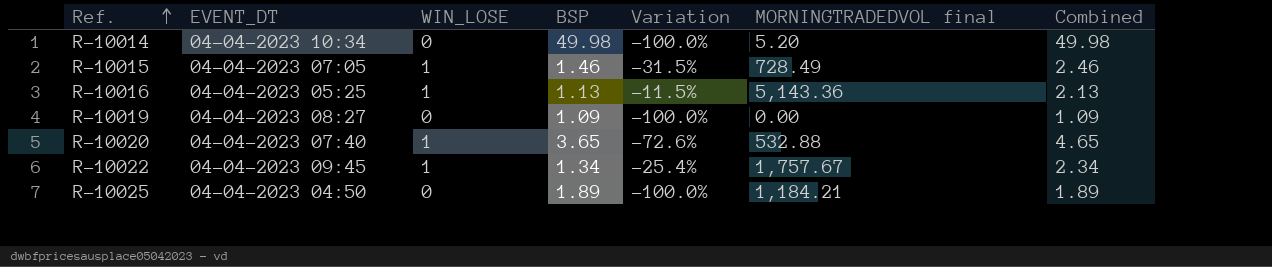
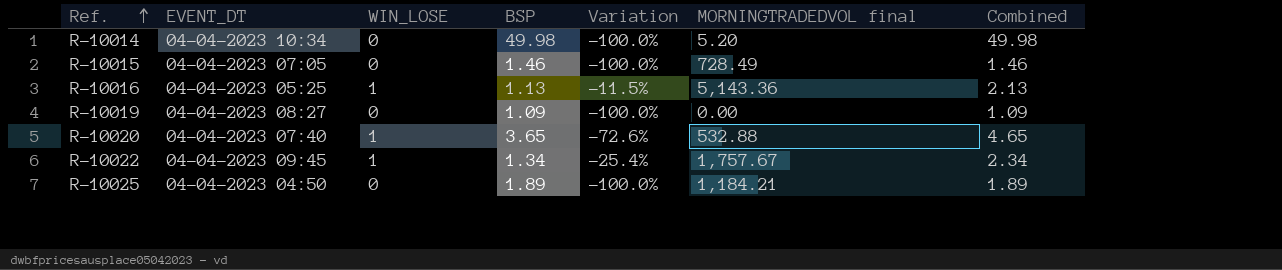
R-10015 | WIN_LOSE: 1 -> 0
R-10015 | Variation: -31.5% -> -100.0%
R-10015 | Combined: 2.46 -> 1.46

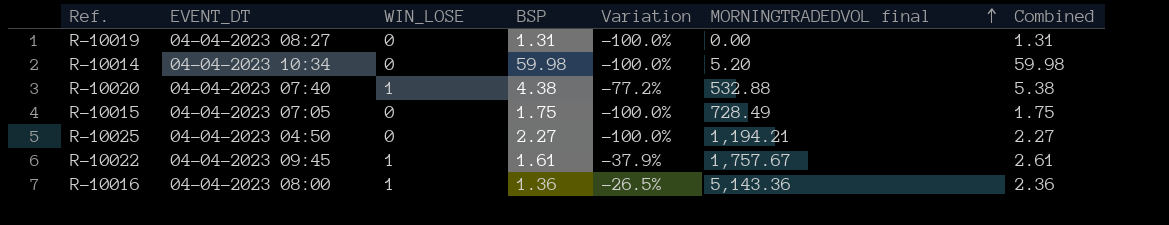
row order: Ref. ascending -> MORNINGTRADEDVOL final ascending
R-10019 | BSP: 1.09 -> 1.31
R-10019 | Combined: 1.09 -> 1.31
R-10014 | BSP: 49.98 -> 59.98
R-10014 | Combined: 49.98 -> 59.98
R-10020 | BSP: 3.65 -> 4.38
R-10020 | Variation: -72.6% -> -77.2%
R-10020 | Combined: 4.65 -> 5.38
R-10015 | BSP: 1.46 -> 1.75
R-10015 | Combined: 1.46 -> 1.75
R-10025 | BSP: 1.89 -> 2.27
R-10025 | MORNINGTRADEDVOL final: 1,184.21 -> 1,194.21
R-10025 | Combined: 1.89 -> 2.27
R-10022 | BSP: 1.34 -> 1.61
R-10022 | Variation: -25.4% -> -37.9%
R-10022 | Combined: 2.34 -> 2.61
R-10016 | EVENT_DT: 04-04-2023 05:25 -> 04-04-2023 08:00
R-10016 | BSP: 1.13 -> 1.36
R-10016 | Variation: -11.5% -> -26.5%
R-10016 | Combined: 2.13 -> 2.36

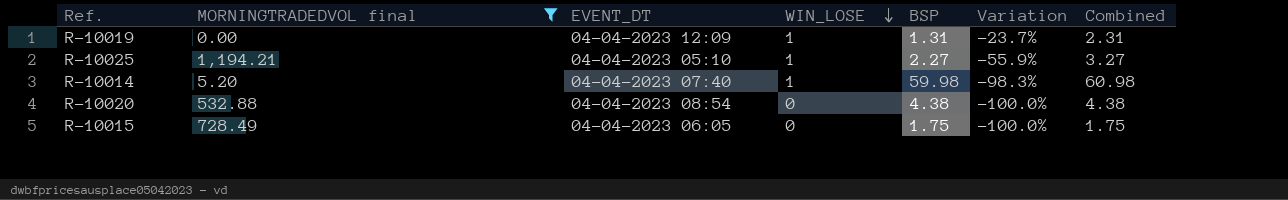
filter: none -> MORNINGTRADEDVOL final <= 1,194.21
row order: MORNINGTRADEDVOL final ascending -> WIN_LOSE descending
column MORNINGTRADEDVOL final | position: 6 -> 2
R-10019 | EVENT_DT: 04-04-2023 08:27 -> 04-04-2023 12:09
R-10019 | WIN_LOSE: 0 -> 1
R-10019 | Variation: -100.0% -> -23.7%
R-10019 | Combined: 1.31 -> 2.31
R-10025 | EVENT_DT: 04-04-2023 04:50 -> 04-04-2023 05:10
R-10025 | WIN_LOSE: 0 -> 1
R-10025 | Variation: -100.0% -> -55.9%
R-10025 | Combined: 2.27 -> 3.27
R-10014 | EVENT_DT: 04-04-2023 10:34 -> 04-04-2023 07:40
R-10014 | WIN_LOSE: 0 -> 1
R-10014 | Variation: -100.0% -> -98.3%
R-10014 | Combined: 59.98 -> 60.98
R-10020 | EVENT_DT: 04-04-2023 07:40 -> 04-04-2023 08:54
R-10020 | WIN_LOSE: 1 -> 0
R-10020 | Variation: -77.2% -> -100.0%
R-10020 | Combined: 5.38 -> 4.38
R-10015 | EVENT_DT: 04-04-2023 07:05 -> 04-04-2023 06:05

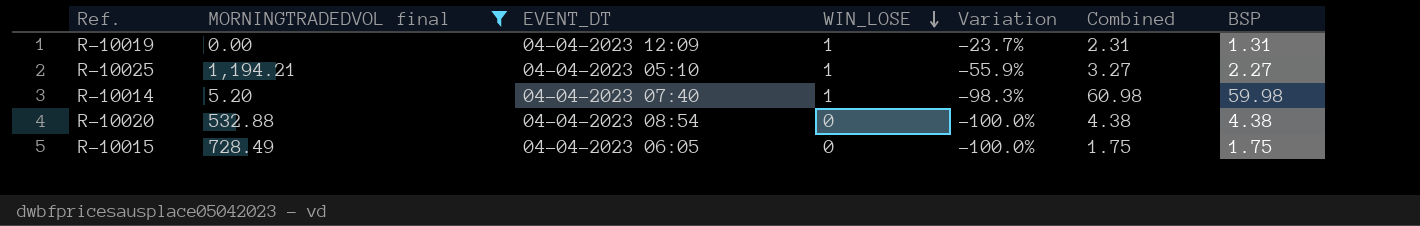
column BSP | position: 5 -> 7

